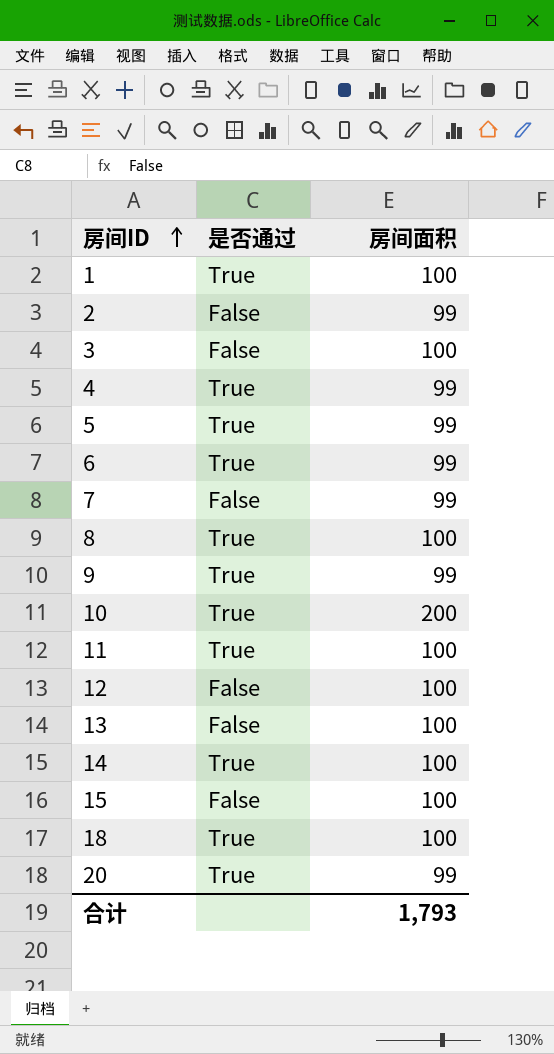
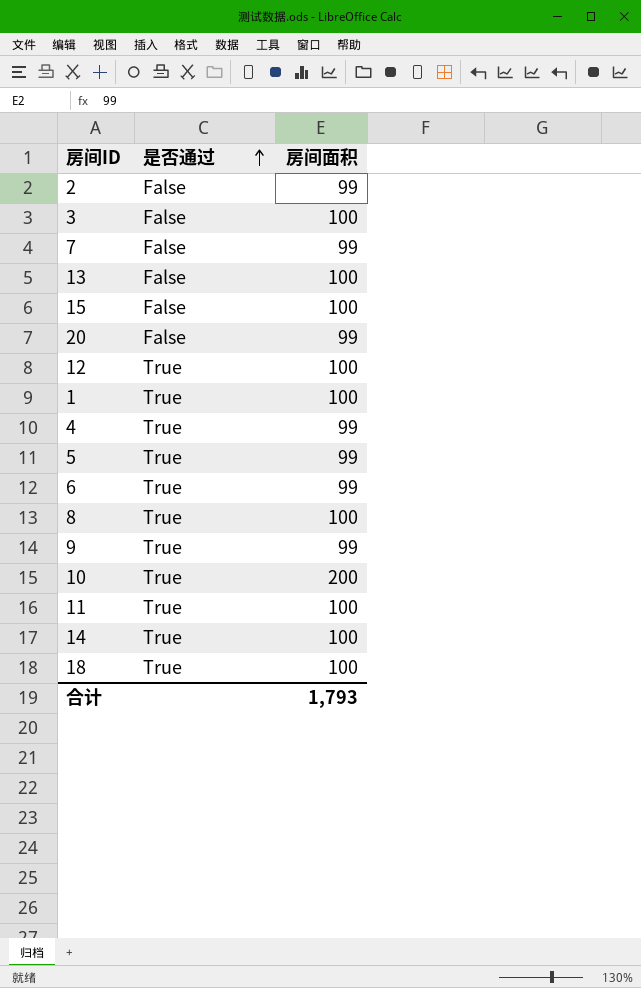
row order: 房间ID ascending -> 是否通过 ascending
20 | 是否通过: True -> False
12 | 是否通过: False -> True

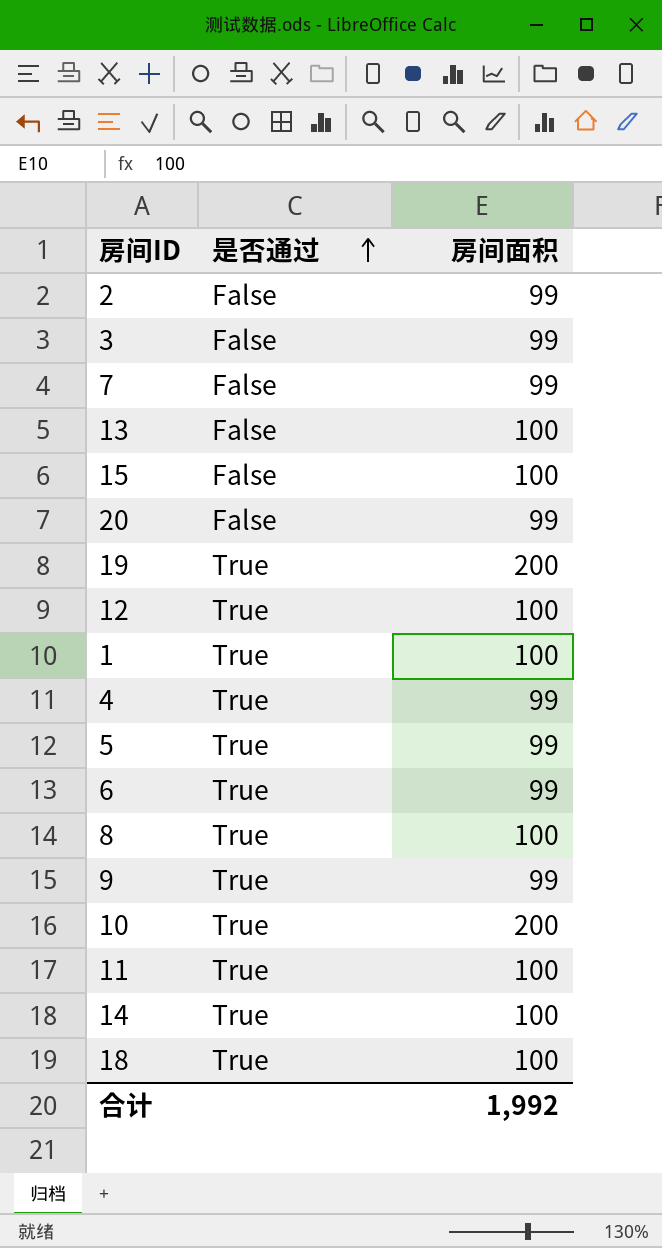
3 | 房间面积: 100 -> 99
row 19: none -> True | 200
合计 | 房间面积: 1,793 -> 1,992

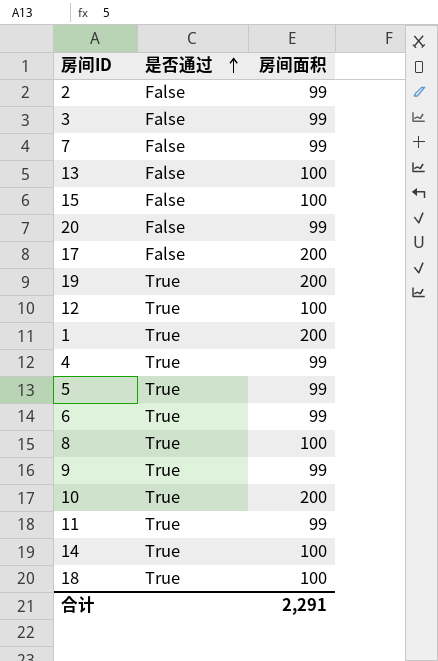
row 17: none -> False | 200
1 | 房间面积: 100 -> 200
11 | 房间面积: 100 -> 99
合计 | 房间面积: 1,992 -> 2,291

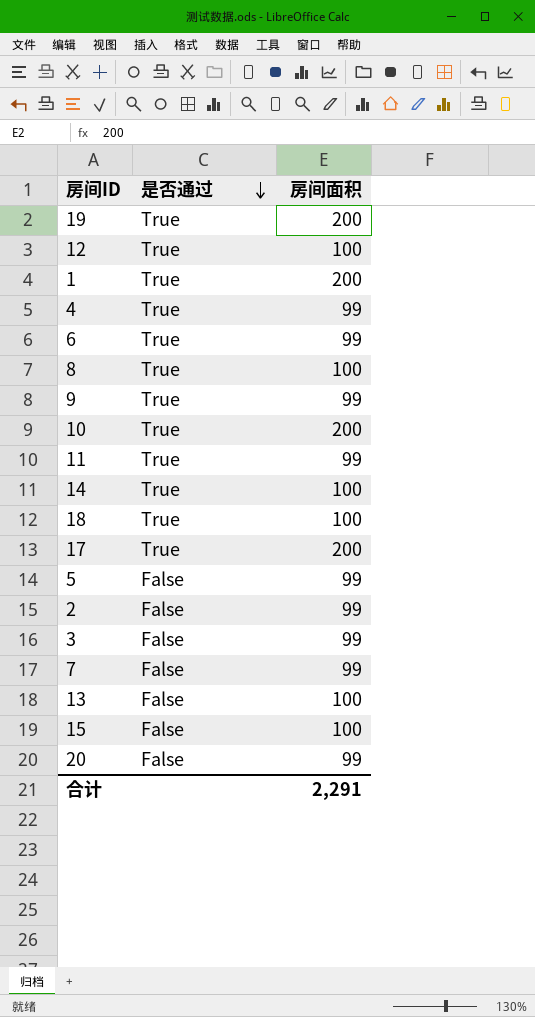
row order: 是否通过 ascending -> 是否通过 descending
17 | 是否通过: False -> True
5 | 是否通过: True -> False

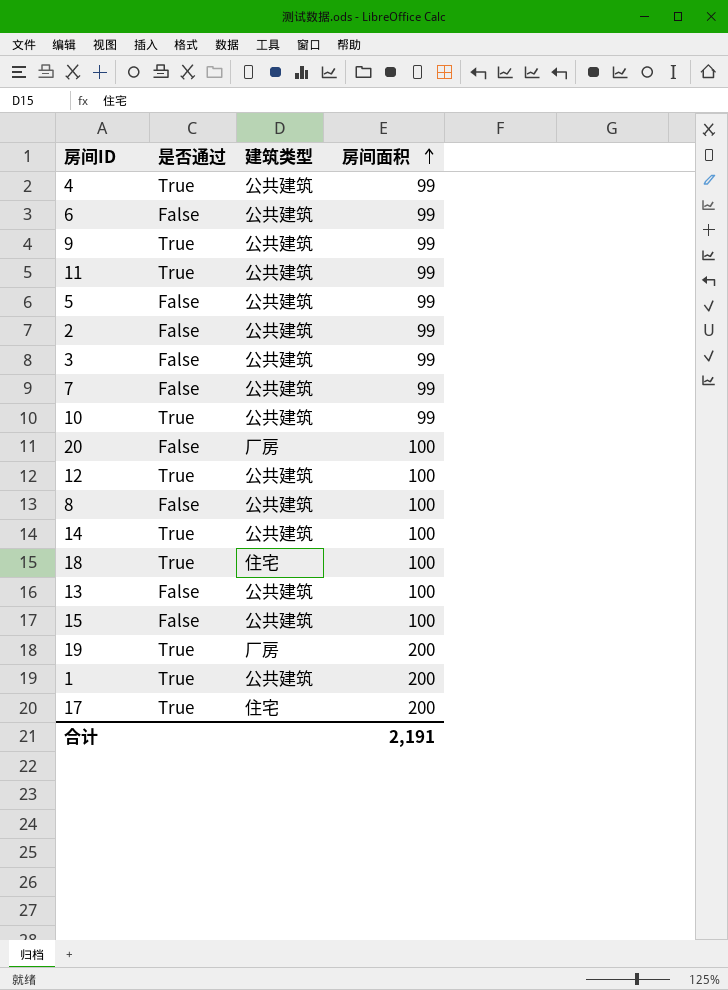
row order: 是否通过 descending -> 房间面积 ascending
column 建筑类型 | position: none -> 3
6 | 是否通过: True -> False
10 | 房间面积: 200 -> 99
20 | 房间面积: 99 -> 100
8 | 是否通过: True -> False
合计 | 房间面积: 2,291 -> 2,191

